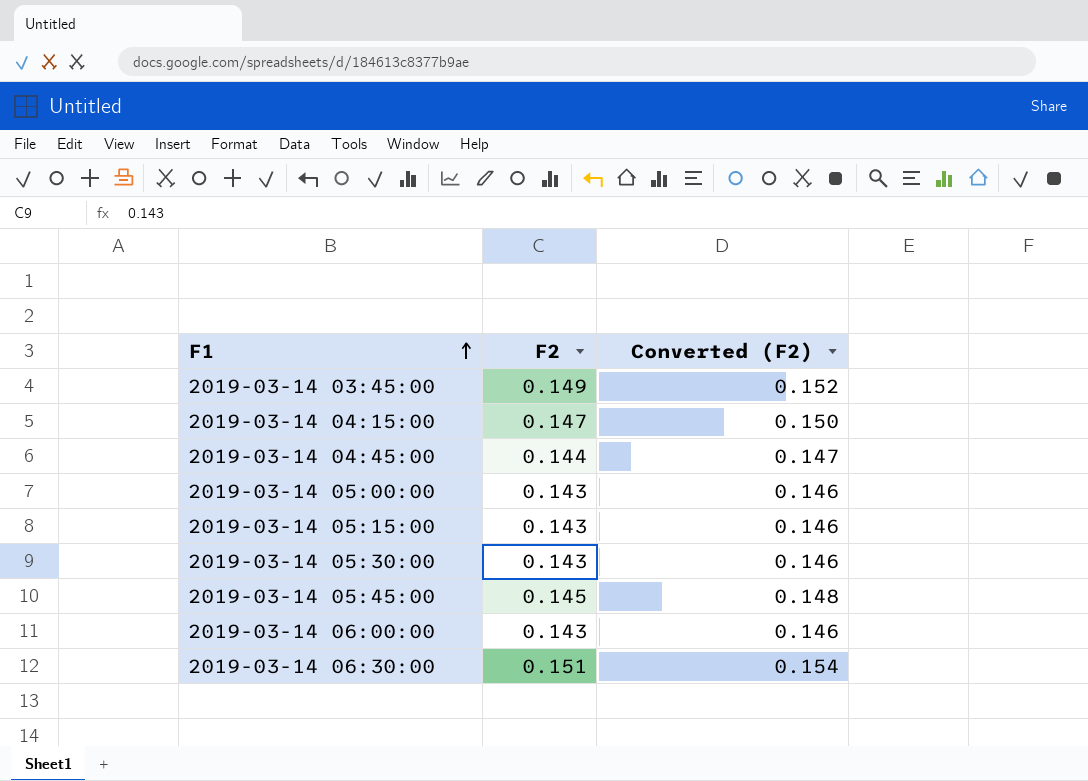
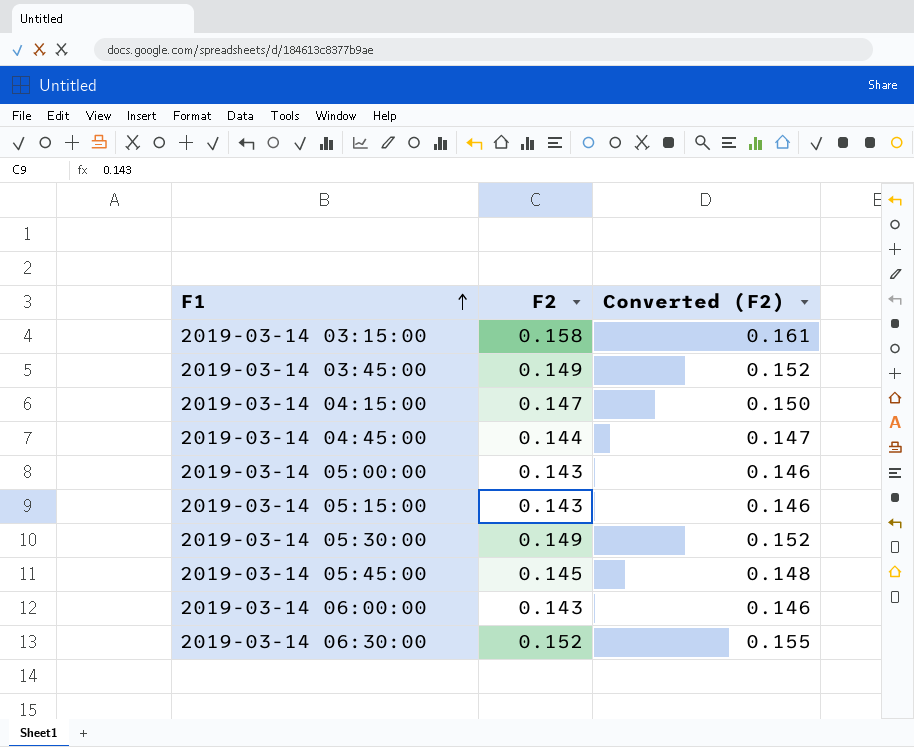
row 2019-03-14 03:15:00: none -> 0.158 | 0.161
2019-03-14 05:30:00 | F2: 0.143 -> 0.149
2019-03-14 05:30:00 | Converted (F2): 0.146 -> 0.152
2019-03-14 06:30:00 | F2: 0.151 -> 0.152
2019-03-14 06:30:00 | Converted (F2): 0.154 -> 0.155

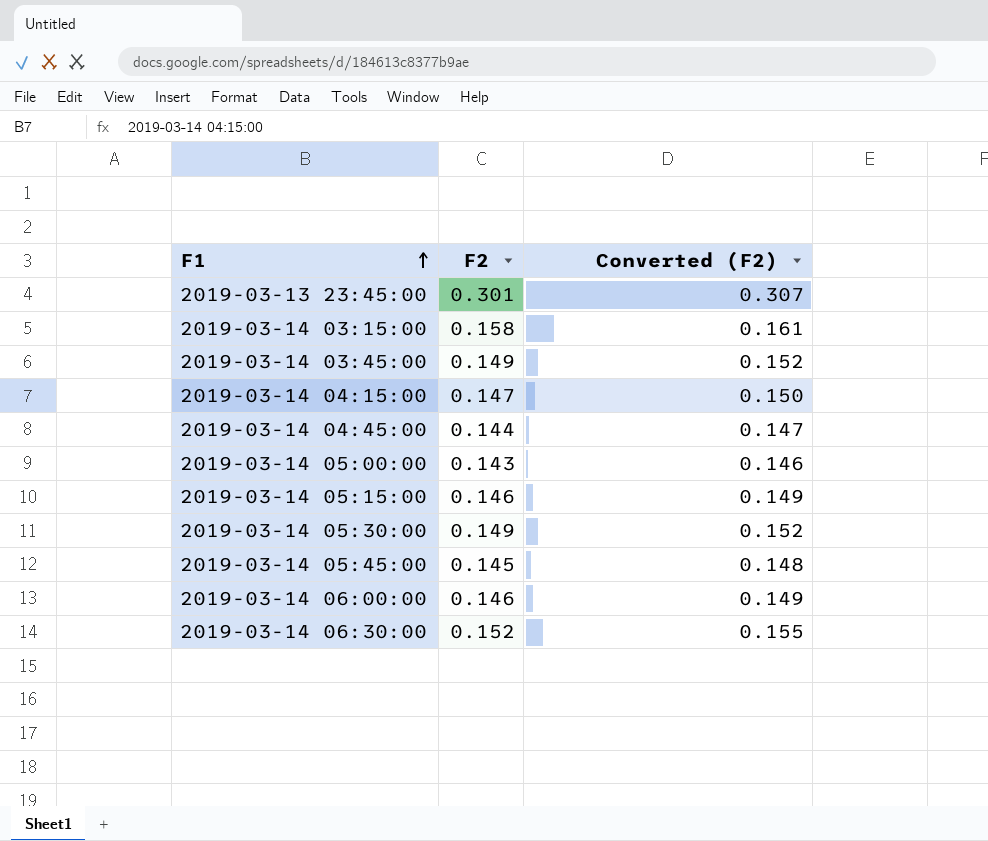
row 2019-03-13 23:45:00: none -> 0.301 | 0.307
2019-03-14 05:15:00 | F2: 0.143 -> 0.146
2019-03-14 05:15:00 | Converted (F2): 0.146 -> 0.149
2019-03-14 06:00:00 | F2: 0.143 -> 0.146
2019-03-14 06:00:00 | Converted (F2): 0.146 -> 0.149

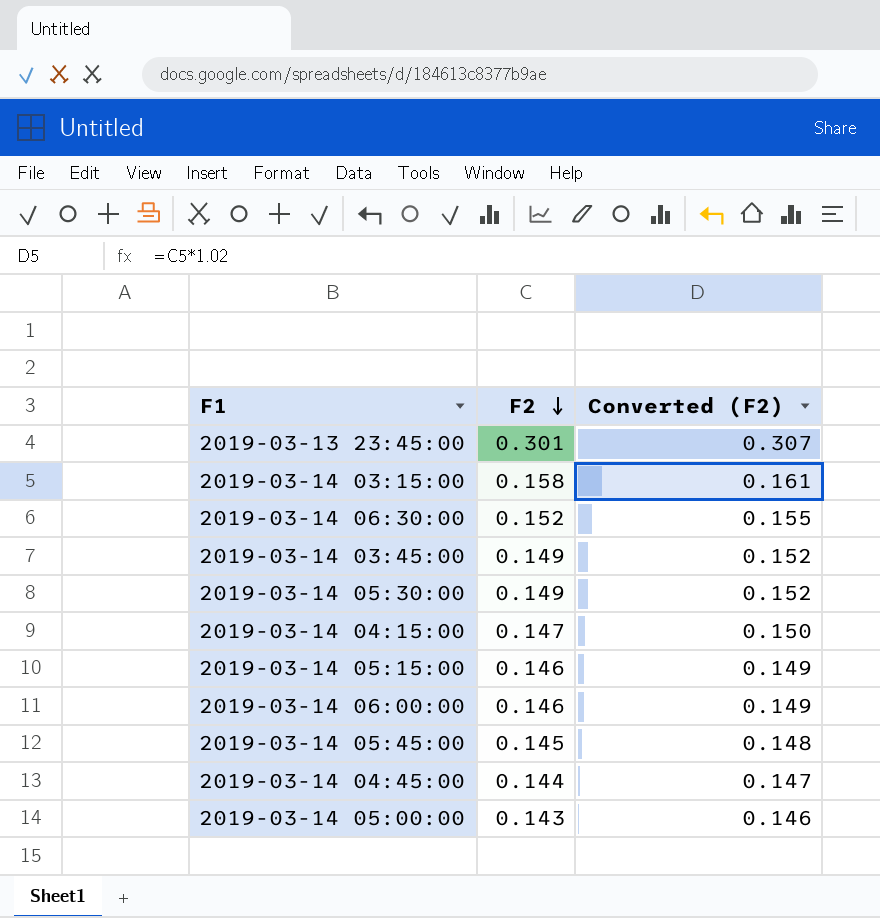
row order: F1 ascending -> F2 descending

